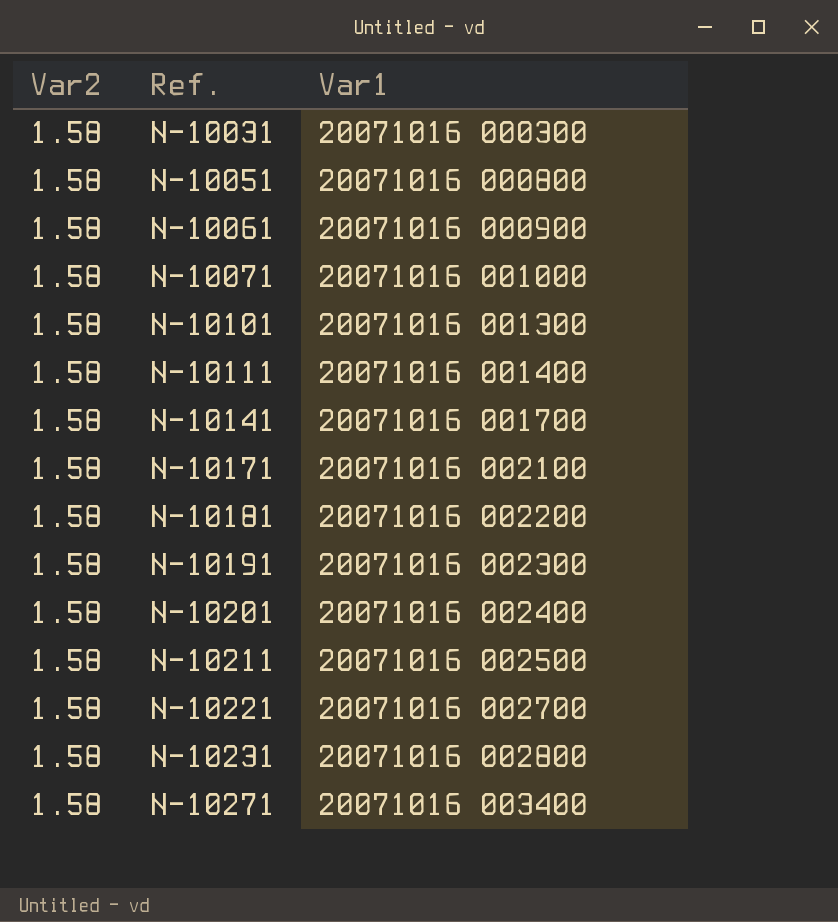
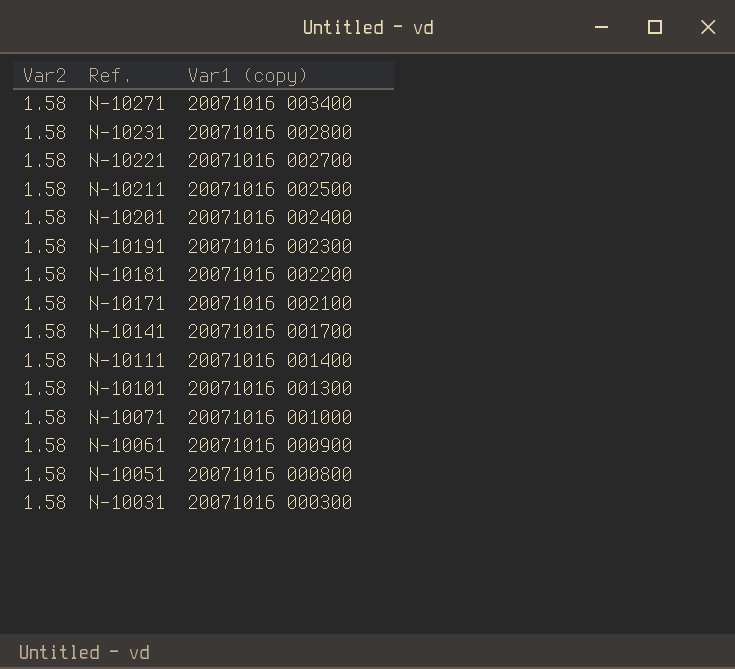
row order: Ref. ascending -> Ref. descending
column name: Var1 -> Var1 (copy)

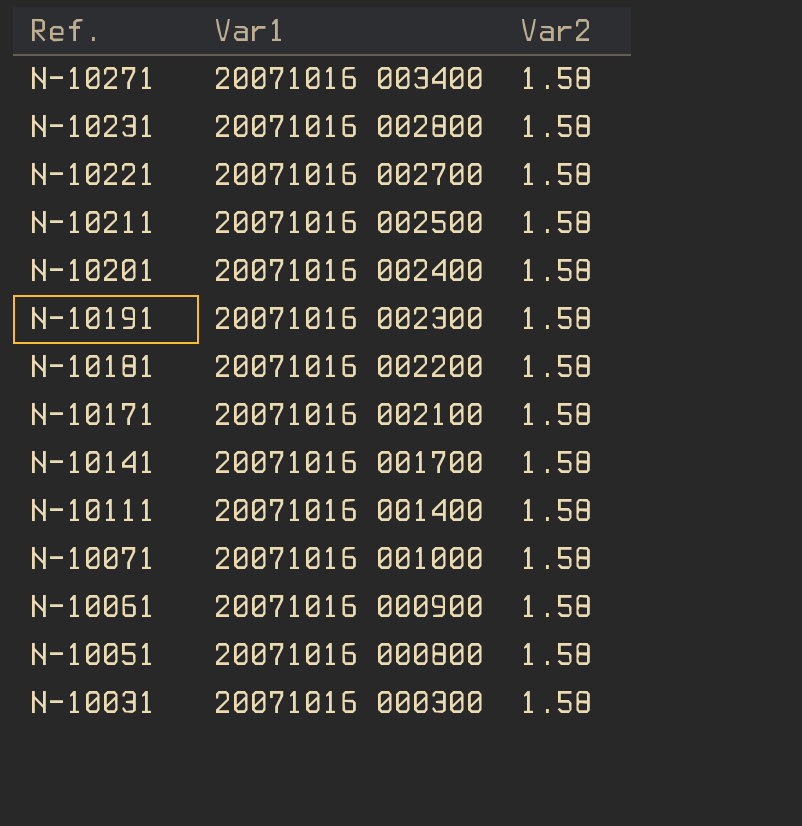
column name: Var1 (copy) -> Var1
column Var2 | position: 1 -> 3
row N-10101: 1.58 | 20071016 001300 -> none

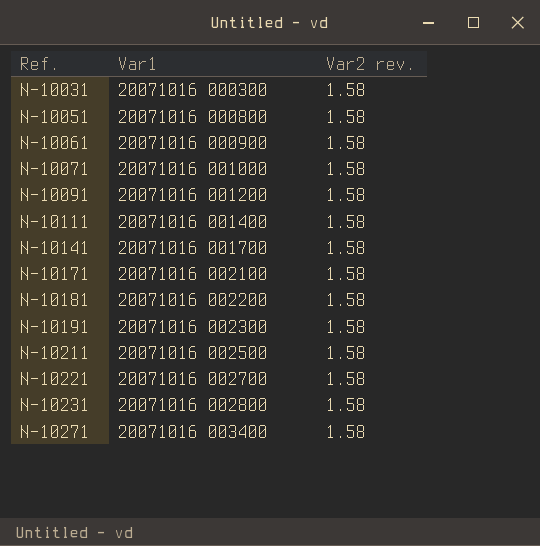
row order: Ref. descending -> Ref. ascending
column name: Var2 -> Var2 rev.
row N-10201: 20071016 002400 | 1.58 -> none
row N-10091: none -> 20071016 001200 | 1.58

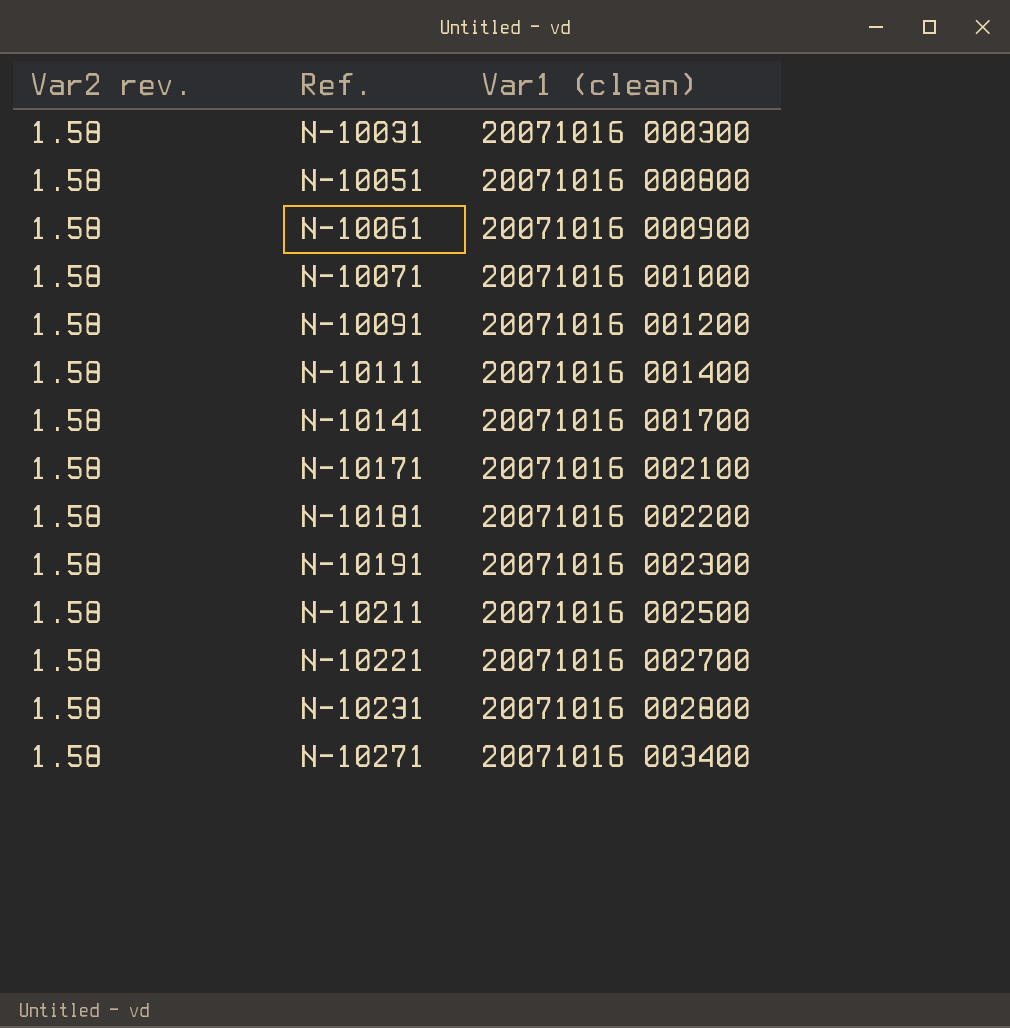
column Var2 rev. | position: 3 -> 1
column name: Var1 -> Var1 (clean)

